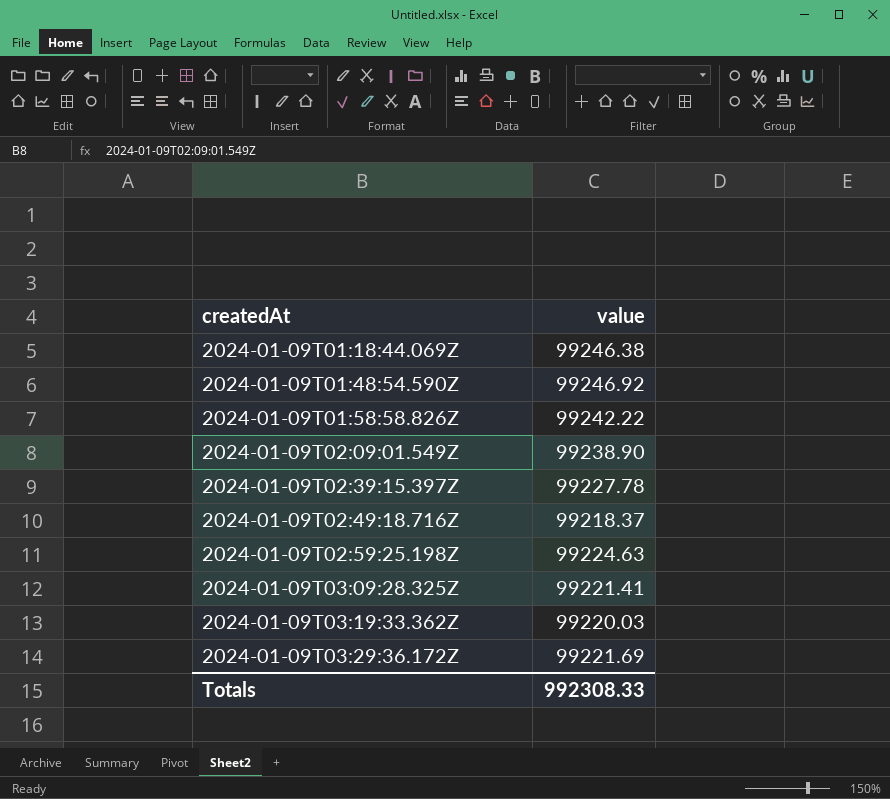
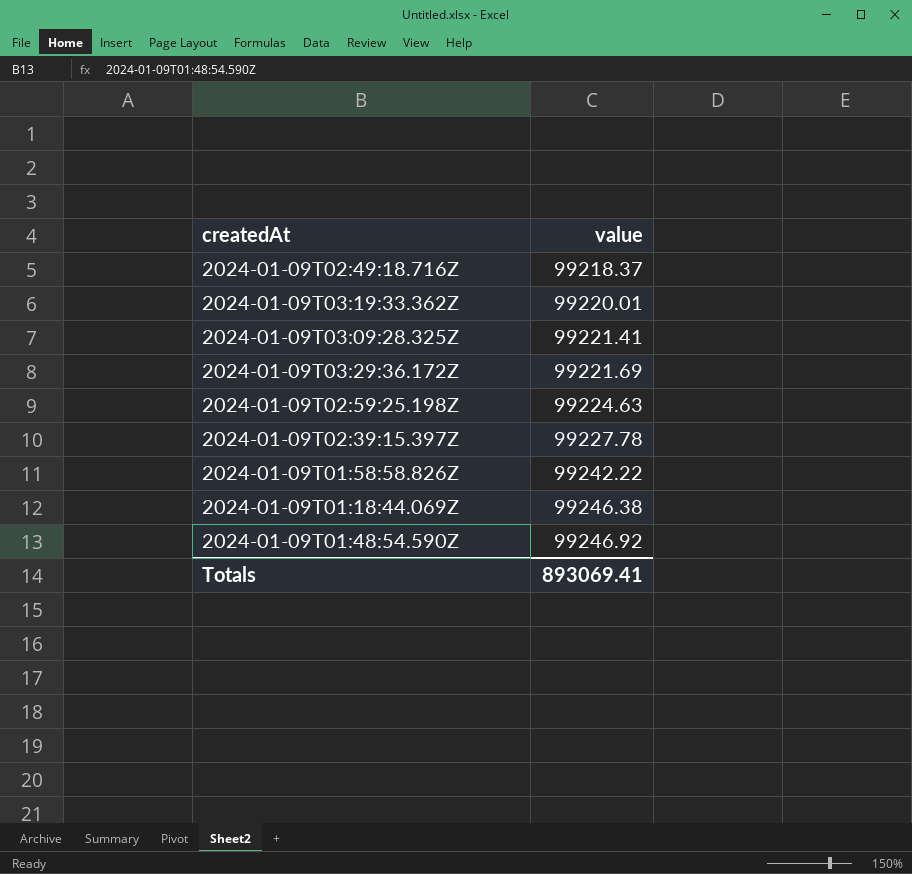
row order: createdAt ascending -> value ascending
row 2024-01-09T02:09:01.549Z: 99238.90 -> none
2024-01-09T03:19:33.362Z | value: 99220.03 -> 99220.01
Totals | value: 992308.33 -> 893069.41

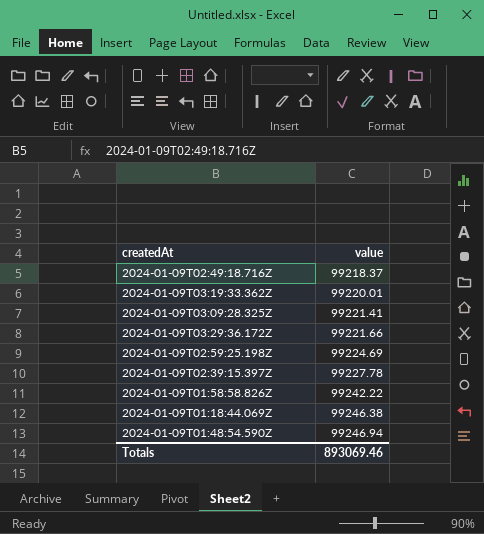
2024-01-09T03:29:36.172Z | value: 99221.69 -> 99221.66
2024-01-09T02:59:25.198Z | value: 99224.63 -> 99224.69
2024-01-09T01:48:54.590Z | value: 99246.92 -> 99246.94
Totals | value: 893069.41 -> 893069.46

